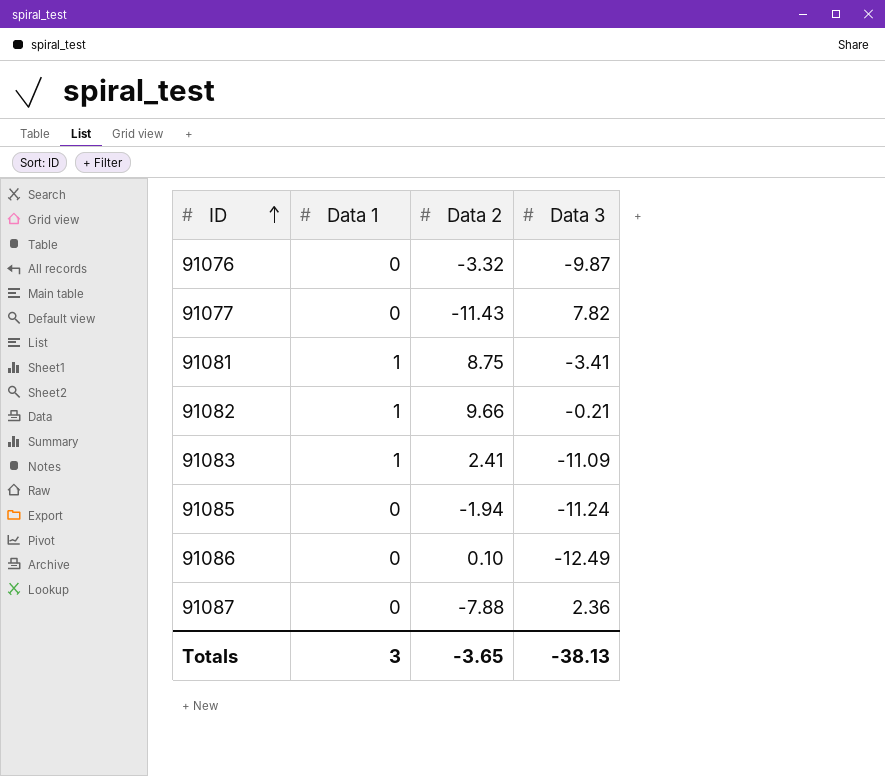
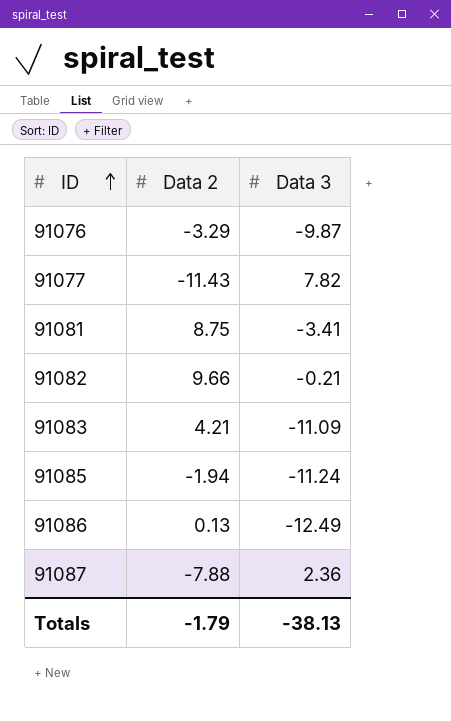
column Data 1 | position: 2 -> none
91076 | Data 2: -3.32 -> -3.29
91083 | Data 2: 2.41 -> 4.21
91086 | Data 2: 0.10 -> 0.13
Totals | Data 2: -3.65 -> -1.79

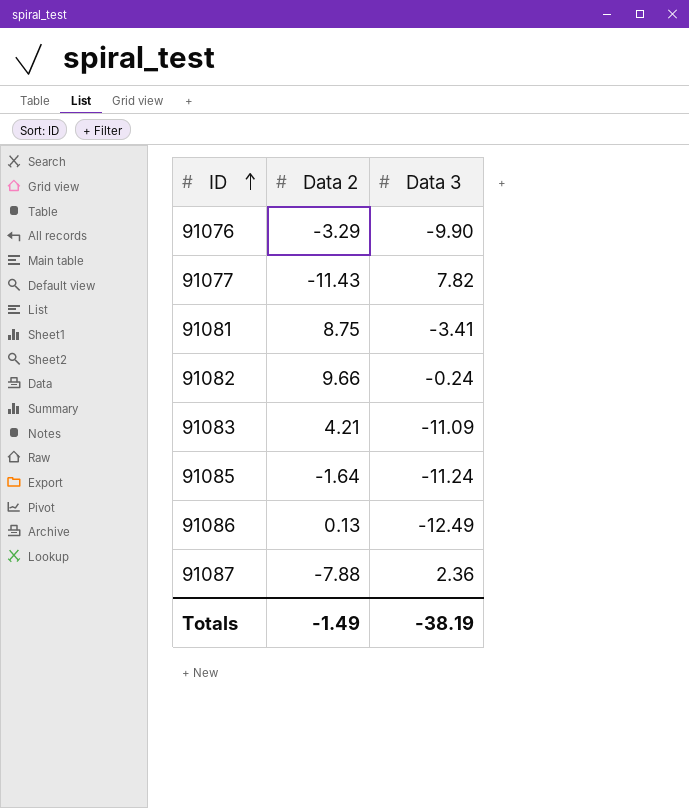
91076 | Data 3: -9.87 -> -9.90
91082 | Data 3: -0.21 -> -0.24
91085 | Data 2: -1.94 -> -1.64
Totals | Data 2: -1.79 -> -1.49
Totals | Data 3: -38.13 -> -38.19

